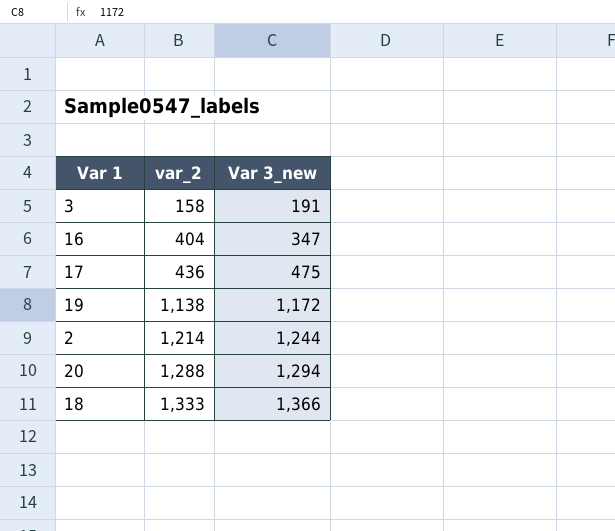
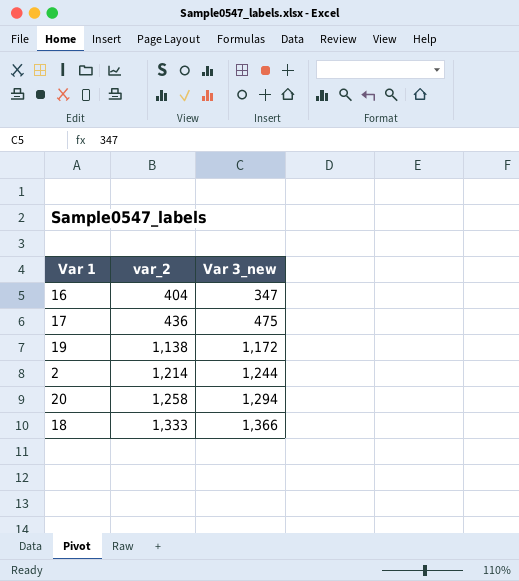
row 3: 158 | 191 -> none
20 | var_2: 1,288 -> 1,258

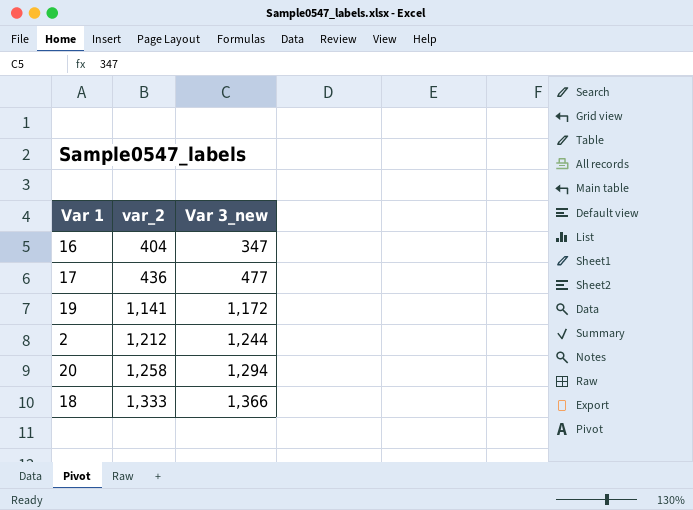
17 | Var 3_new: 475 -> 477
19 | var_2: 1,138 -> 1,141
2 | var_2: 1,214 -> 1,212

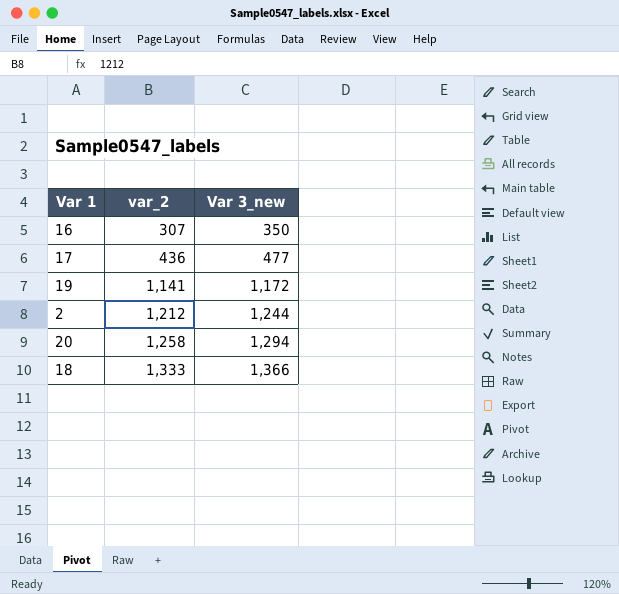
16 | var_2: 404 -> 307
16 | Var 3_new: 347 -> 350

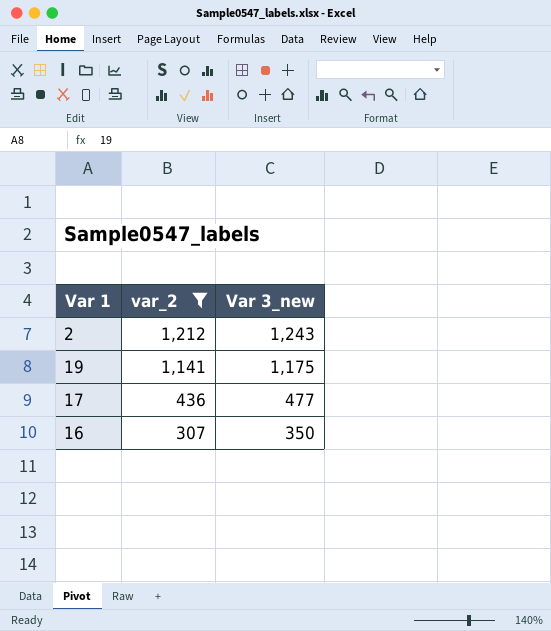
filter: none -> var_2 <= 1,212
row order: var_2 ascending -> var_2 descending
2 | Var 3_new: 1,244 -> 1,243
19 | Var 3_new: 1,172 -> 1,175

